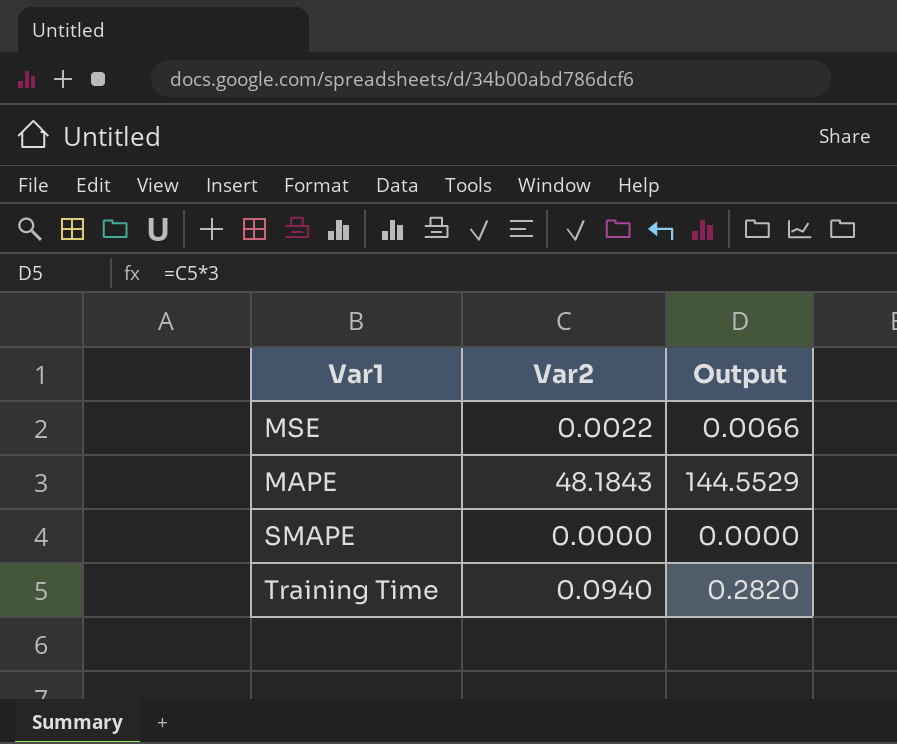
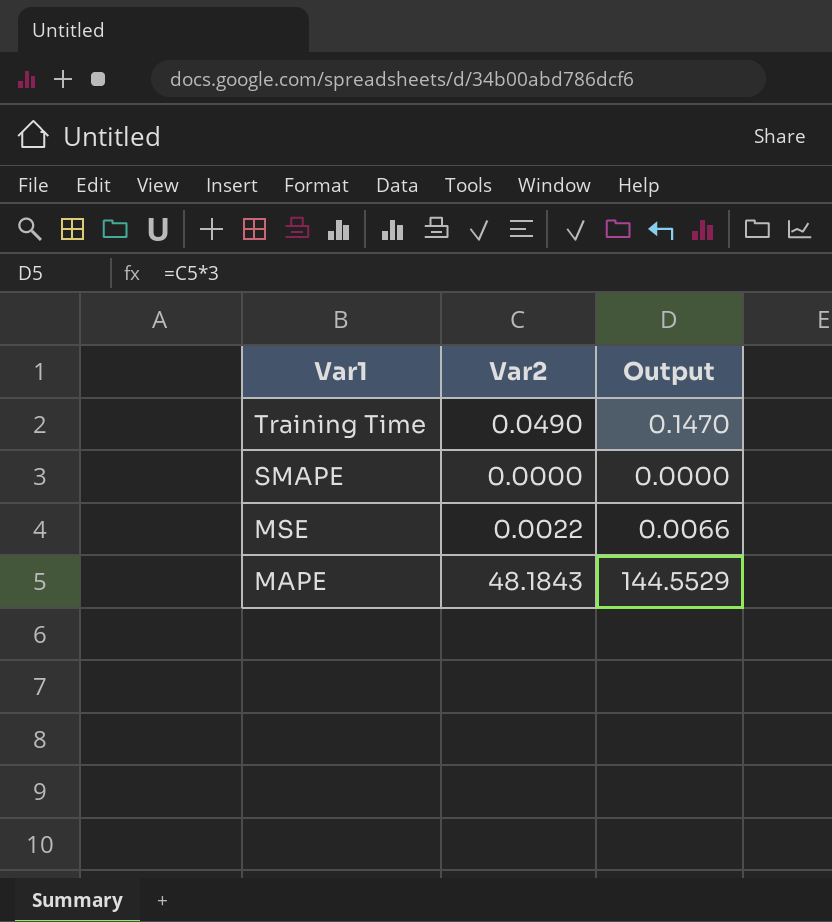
row order: none -> Var1 descending
Training Time | Var2: 0.0940 -> 0.0490
Training Time | Output: 0.2820 -> 0.1470

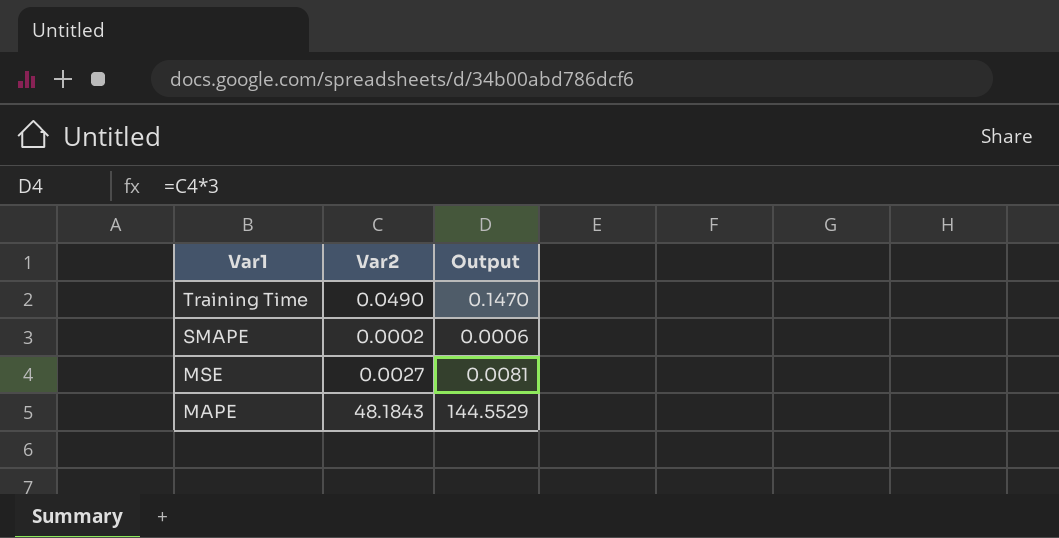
SMAPE | Var2: 0.0000 -> 0.0002
SMAPE | Output: 0.0000 -> 0.0006
MSE | Var2: 0.0022 -> 0.0027
MSE | Output: 0.0066 -> 0.0081

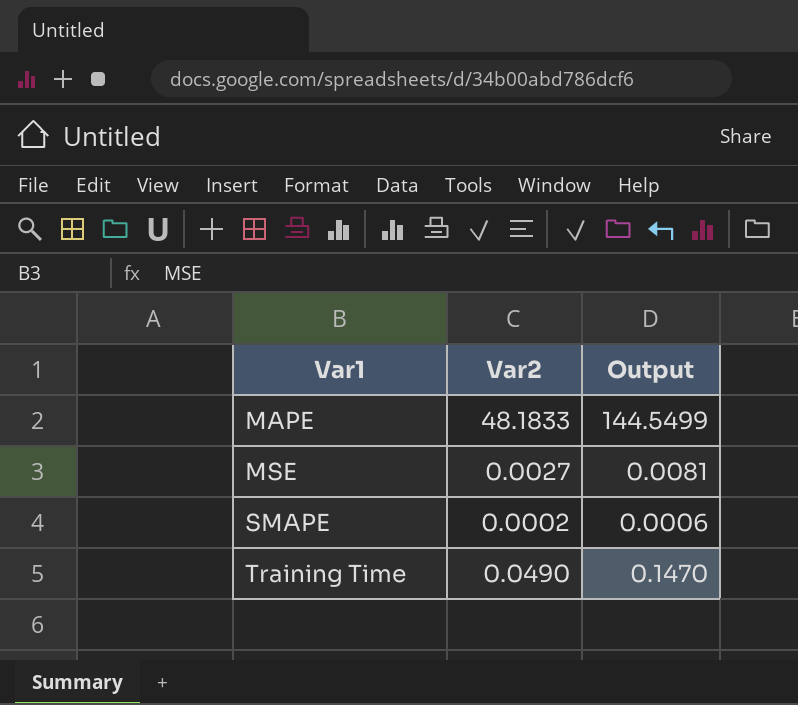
row order: Var1 descending -> Var1 ascending
MAPE | Var2: 48.1843 -> 48.1833
MAPE | Output: 144.5529 -> 144.5499

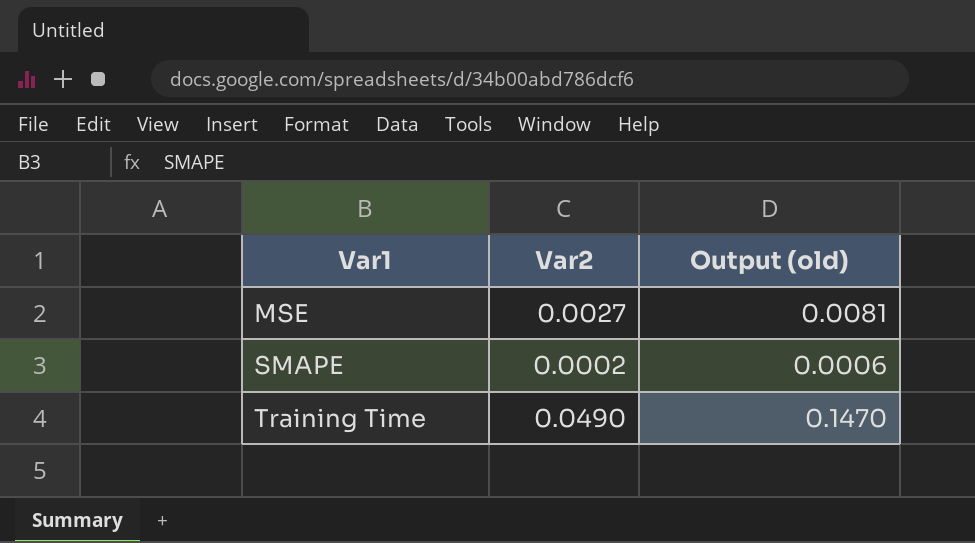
column name: Output -> Output (old)
row MAPE: 48.1833 | 144.5499 -> none

